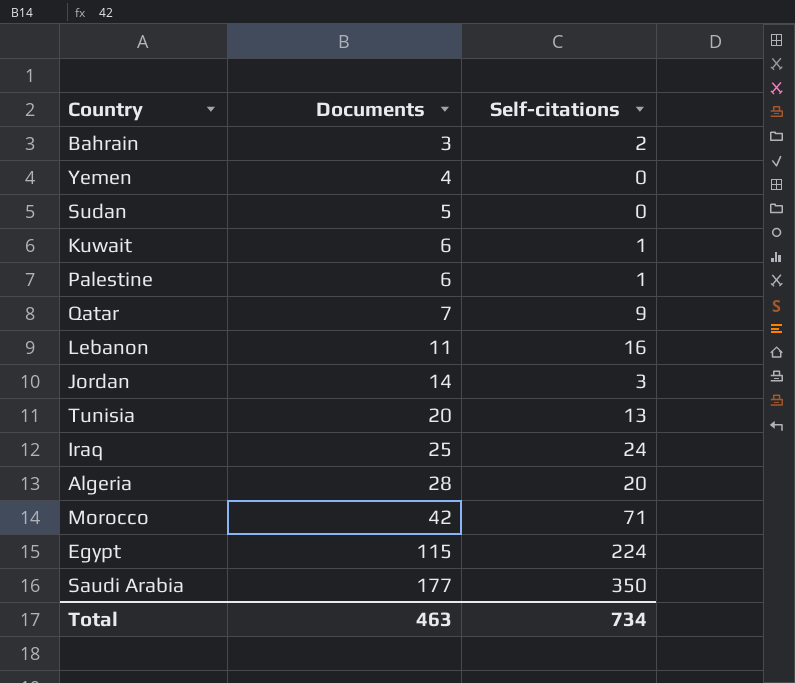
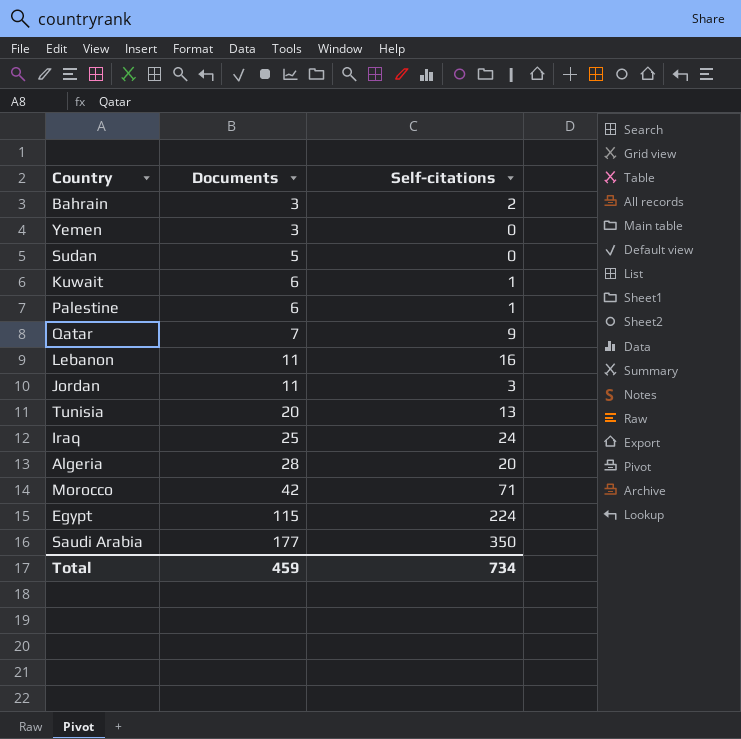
Yemen | Documents: 4 -> 3
Jordan | Documents: 14 -> 11
Total | Documents: 463 -> 459

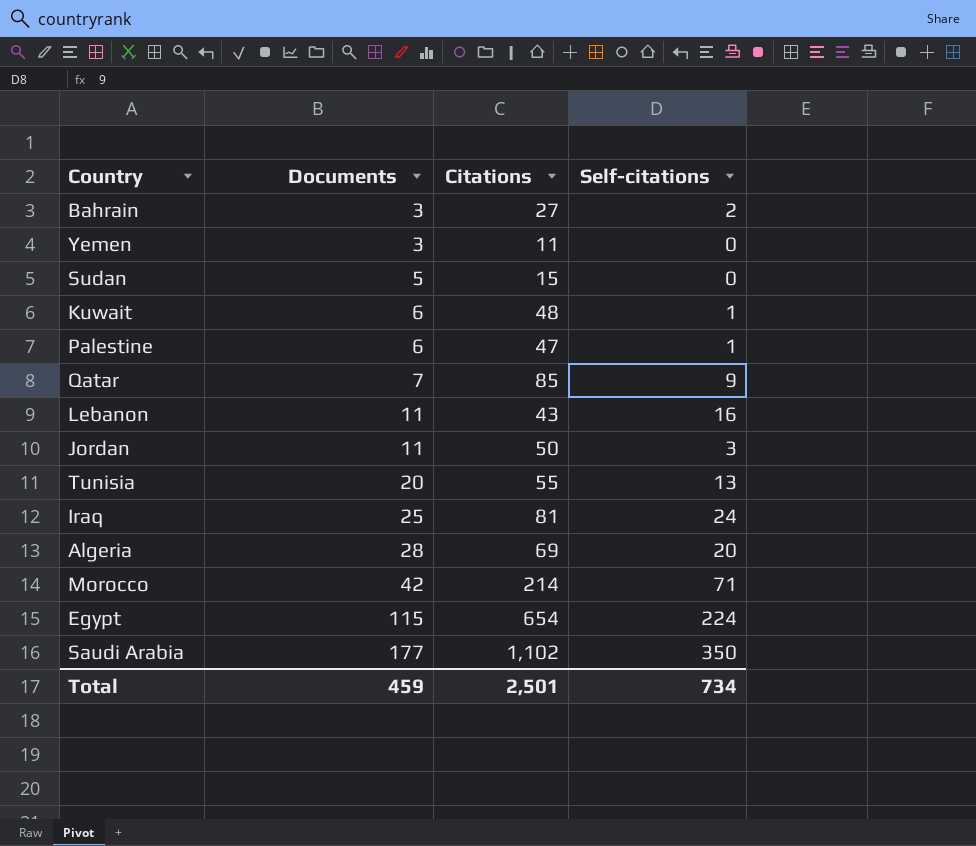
column Citations | position: none -> 3

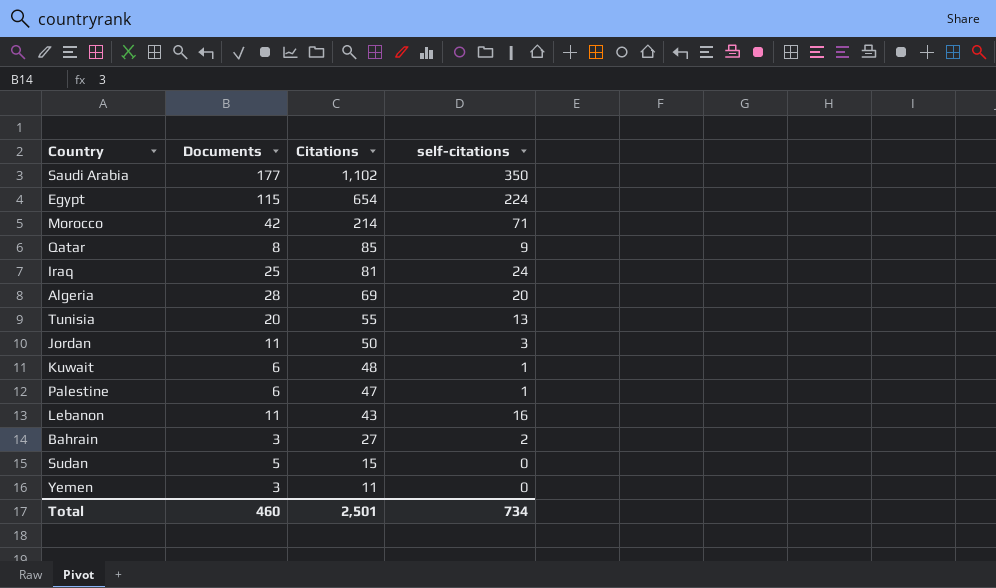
row order: Documents ascending -> Citations descending
column name: Self-citations -> self-citations
Qatar | Documents: 7 -> 8
Total | Documents: 459 -> 460

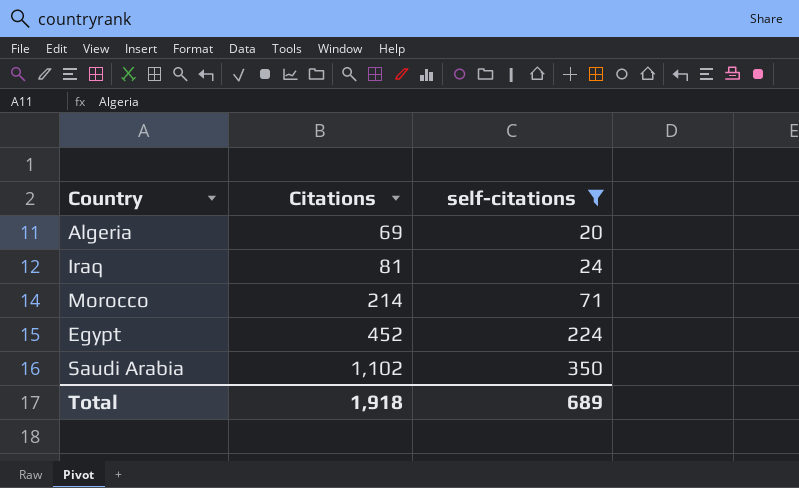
filter: none -> self-citations >= 20
row order: Citations descending -> Citations ascending
column Documents | position: 2 -> none
Egypt | Citations: 654 -> 452
Total | Citations: 2,501 -> 1,918
Total | self-citations: 734 -> 689

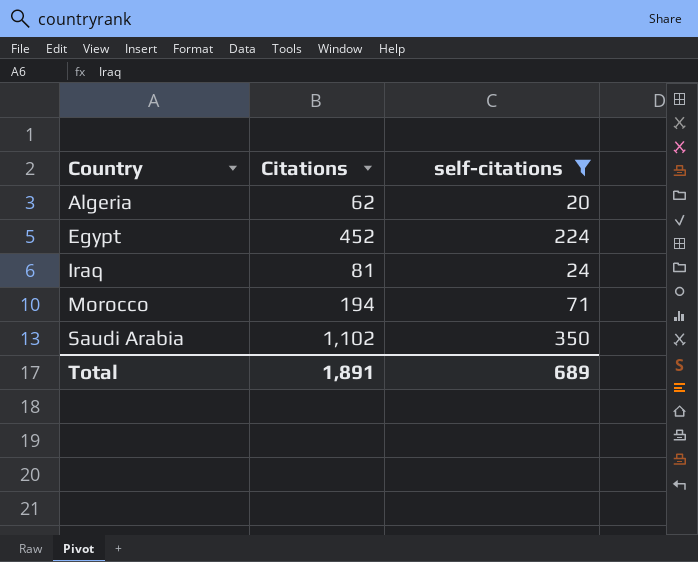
row order: Citations ascending -> Country ascending
Algeria | Citations: 69 -> 62
Morocco | Citations: 214 -> 194
Total | Citations: 1,918 -> 1,891

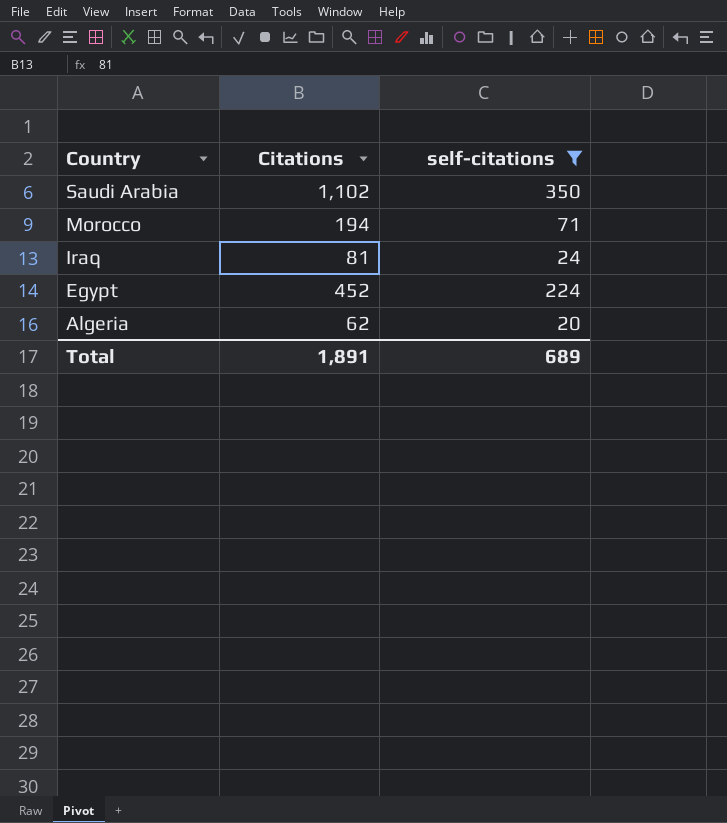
row order: Country ascending -> Country descending

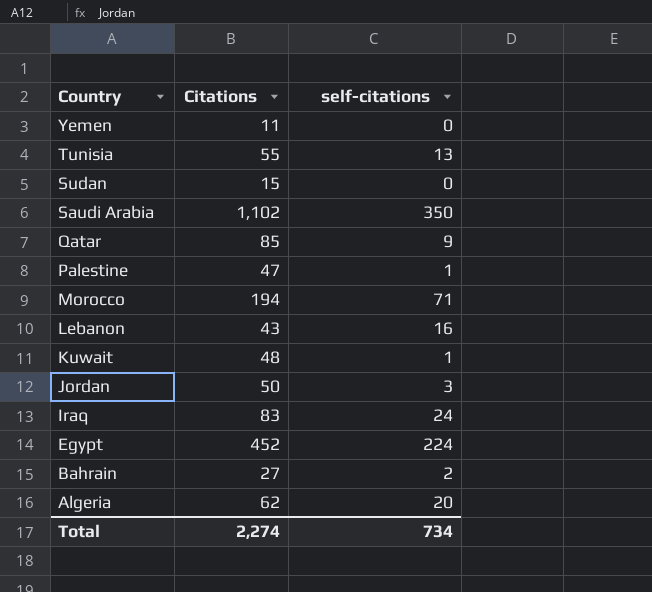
filter: self-citations >= 20 -> none
Iraq | Citations: 81 -> 83
Total | Citations: 1,891 -> 2,274
Total | self-citations: 689 -> 734

